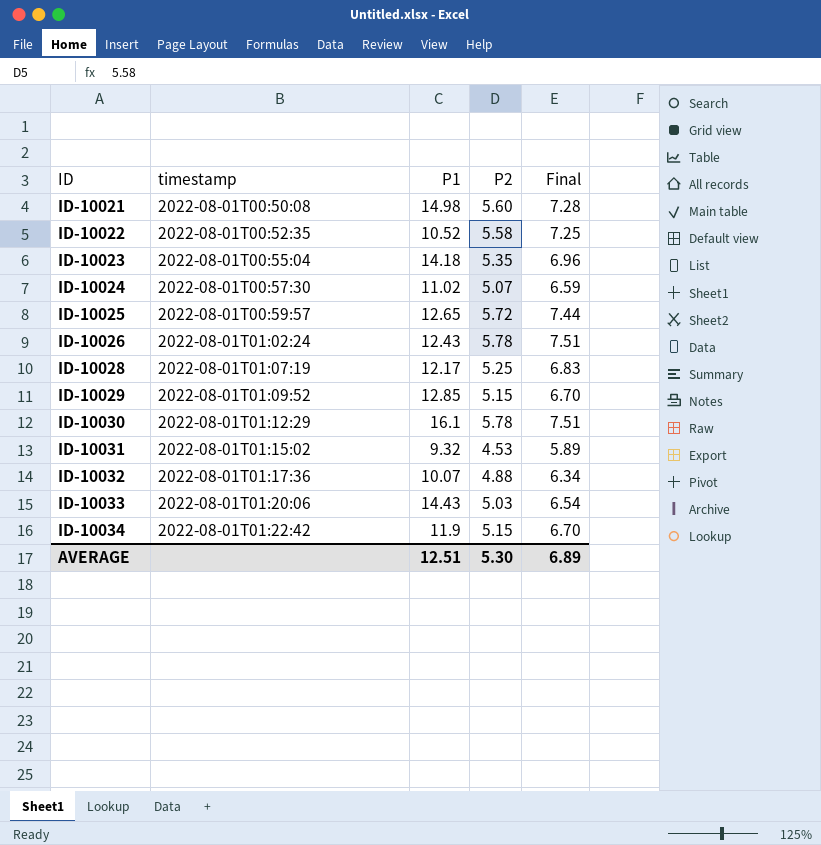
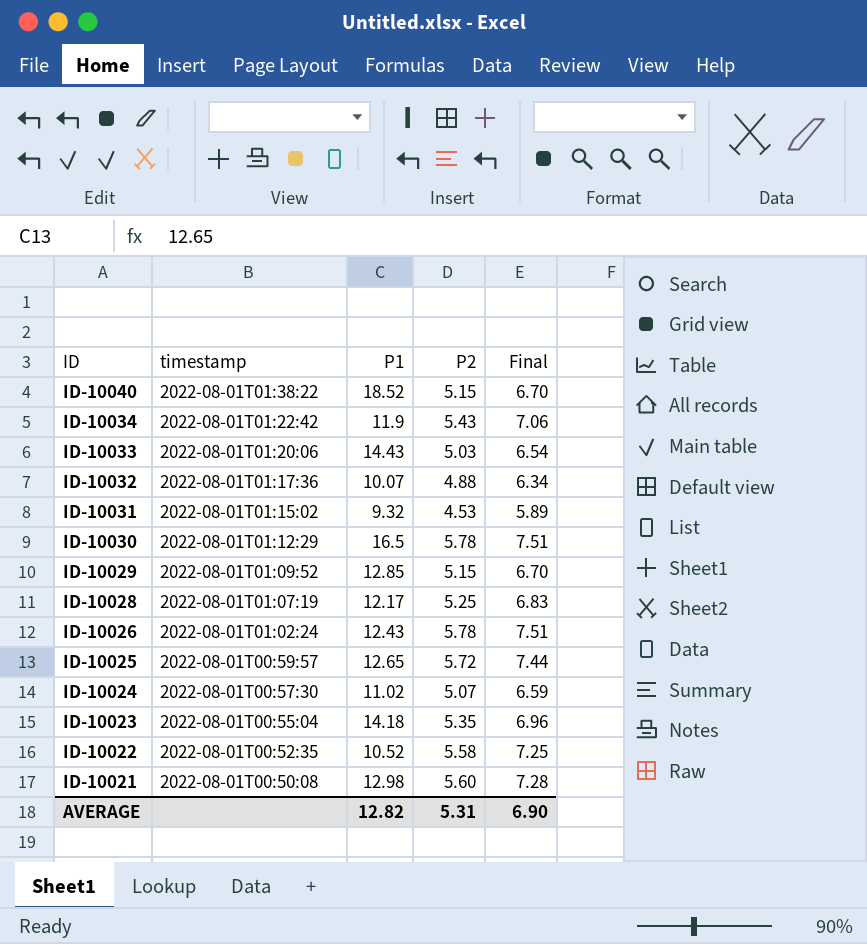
row order: ID ascending -> ID descending
row ID-10040: none -> 2022-08-01T01:38:22 | 18.52 | 5.15 | 6.70
ID-10034 | P2: 5.15 -> 5.43
ID-10034 | Final: 6.70 -> 7.06
ID-10030 | P1: 16.1 -> 16.5
ID-10021 | P1: 14.98 -> 12.98
AVERAGE | P1: 12.51 -> 12.82
AVERAGE | P2: 5.30 -> 5.31
AVERAGE | Final: 6.89 -> 6.90

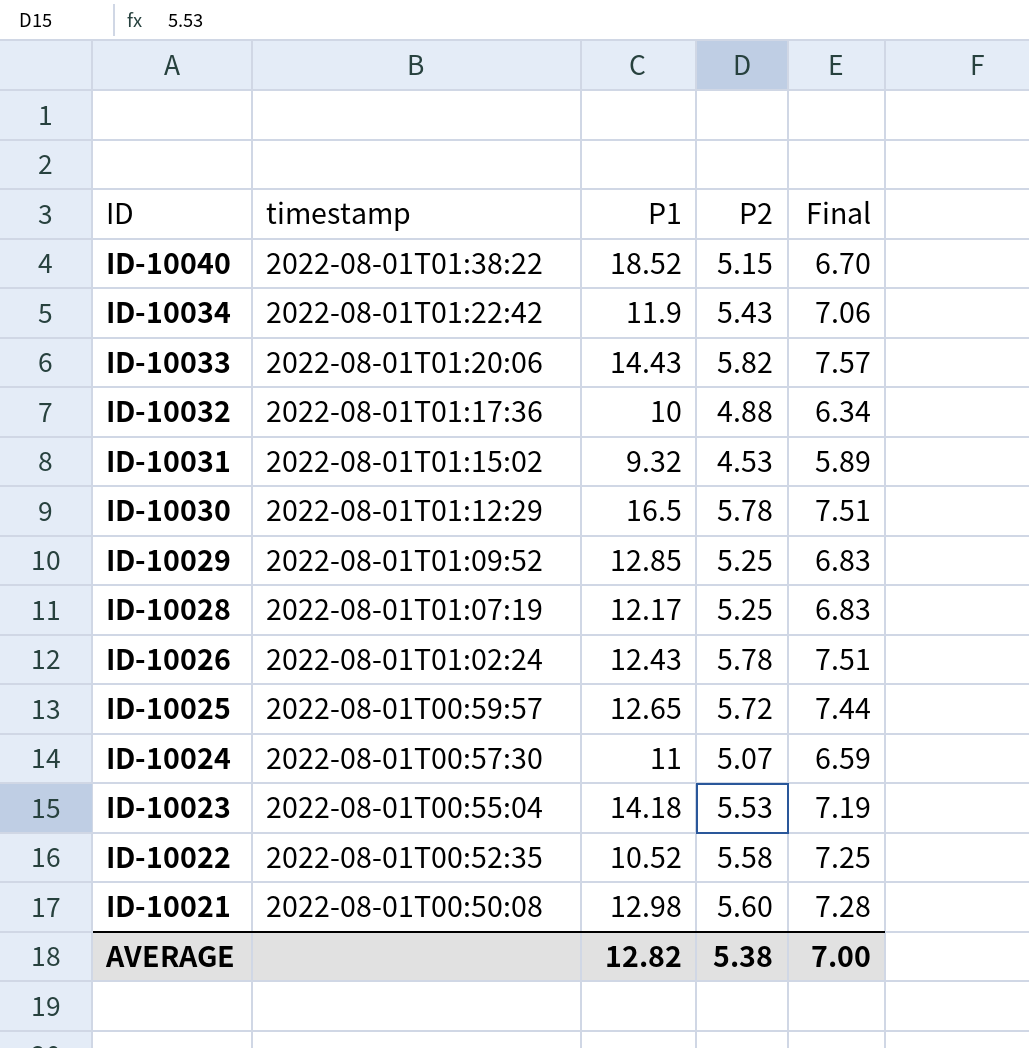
ID-10033 | P2: 5.03 -> 5.82
ID-10033 | Final: 6.54 -> 7.57
ID-10032 | P1: 10.07 -> 10
ID-10029 | P2: 5.15 -> 5.25
ID-10029 | Final: 6.70 -> 6.83
ID-10024 | P1: 11.02 -> 11
ID-10023 | P2: 5.35 -> 5.53
ID-10023 | Final: 6.96 -> 7.19
AVERAGE | P2: 5.31 -> 5.38
AVERAGE | Final: 6.90 -> 7.00

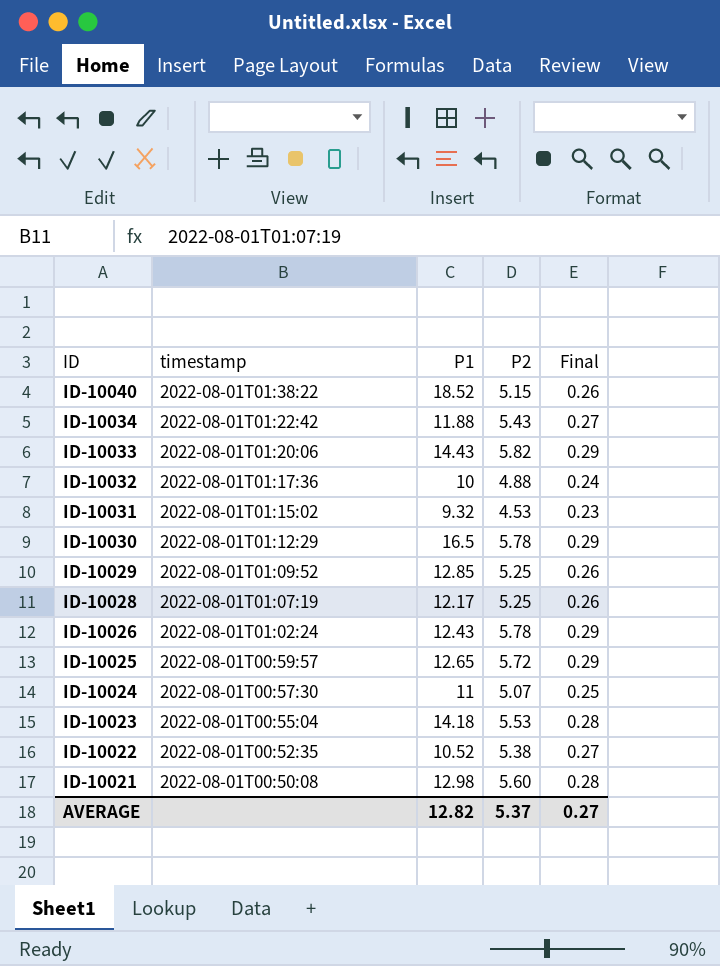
column Final | formula: [P2] * 1.3 -> [P2] * 0.05
ID-10034 | P1: 11.9 -> 11.88
ID-10022 | P2: 5.58 -> 5.38
AVERAGE | P2: 5.38 -> 5.37
AVERAGE | Final: 7.00 -> 0.27

